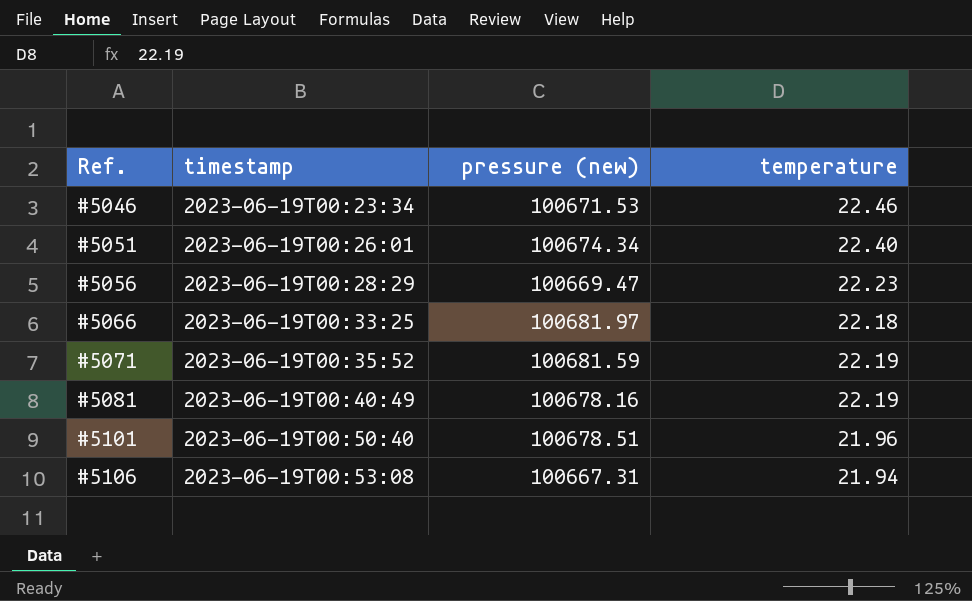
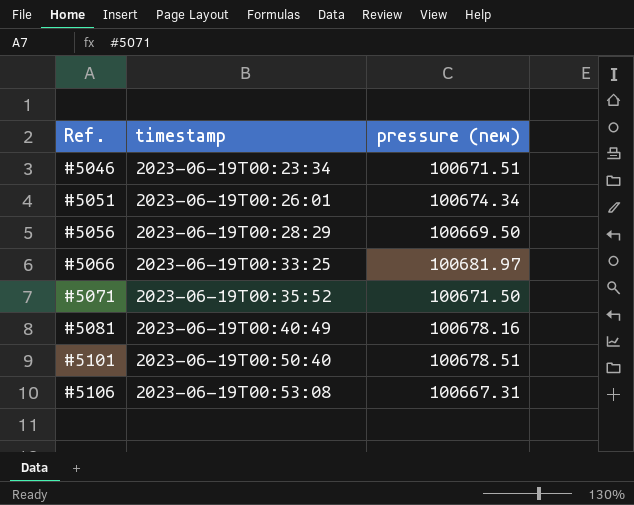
column temperature | position: 4 -> none
#5046 | pressure (new): 100671.53 -> 100671.51
#5056 | pressure (new): 100669.47 -> 100669.50
#5071 | pressure (new): 100681.59 -> 100671.50

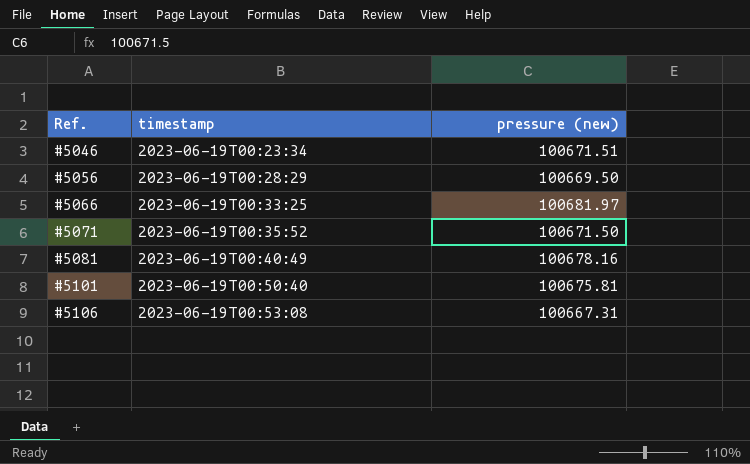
row #5051: 2023-06-19T00:26:01 | 100674.34 -> none
#5101 | pressure (new): 100678.51 -> 100675.81

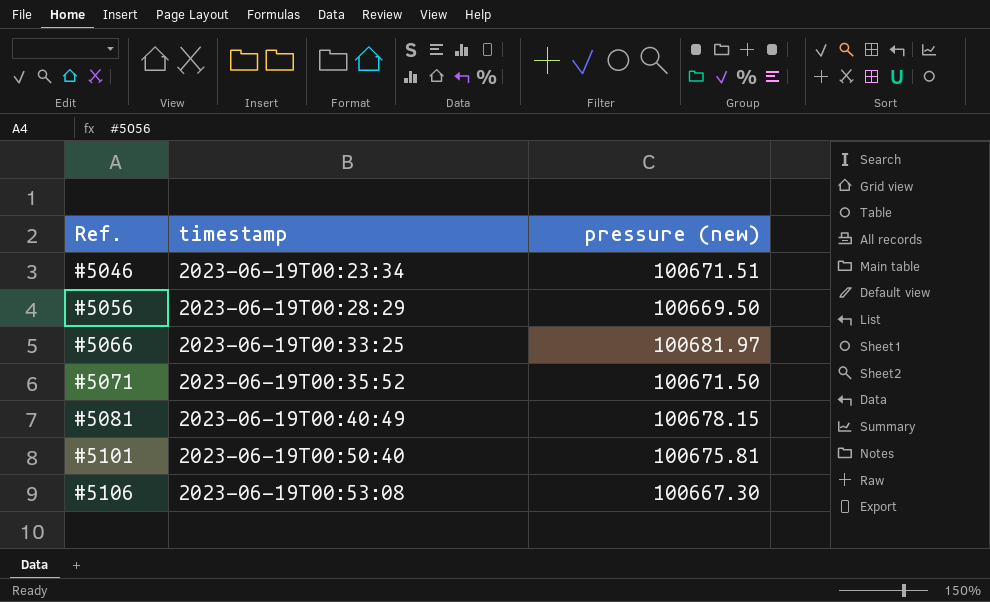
#5081 | pressure (new): 100678.16 -> 100678.15
#5106 | pressure (new): 100667.31 -> 100667.30

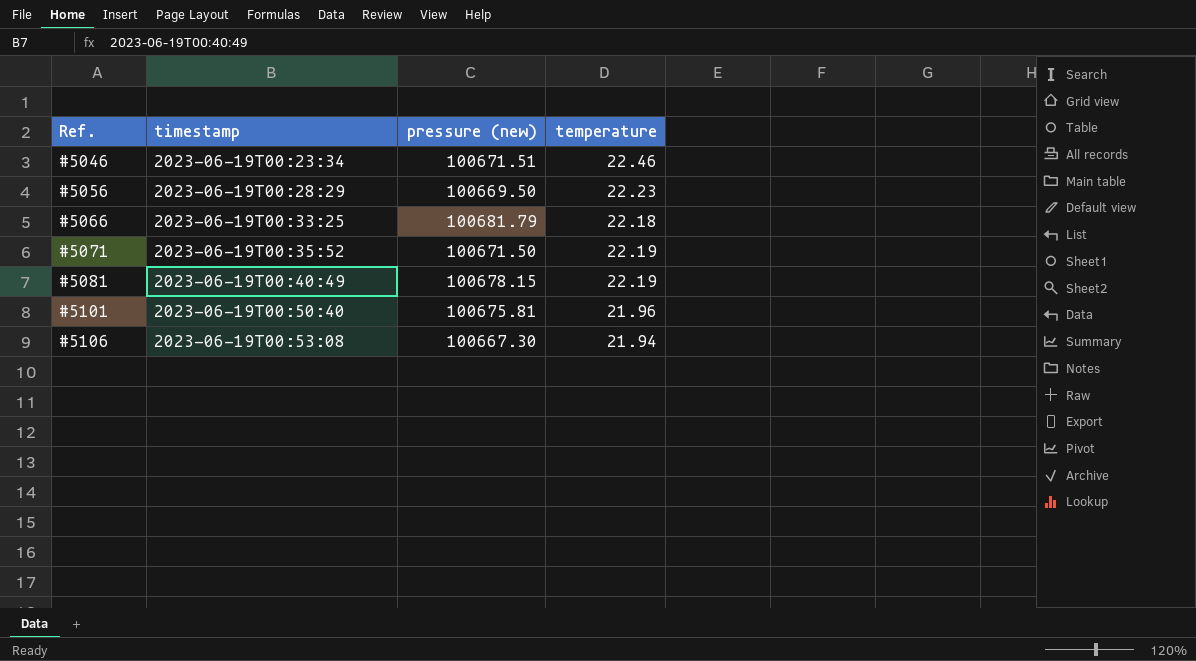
column temperature | position: none -> 4
#5066 | pressure (new): 100681.97 -> 100681.79

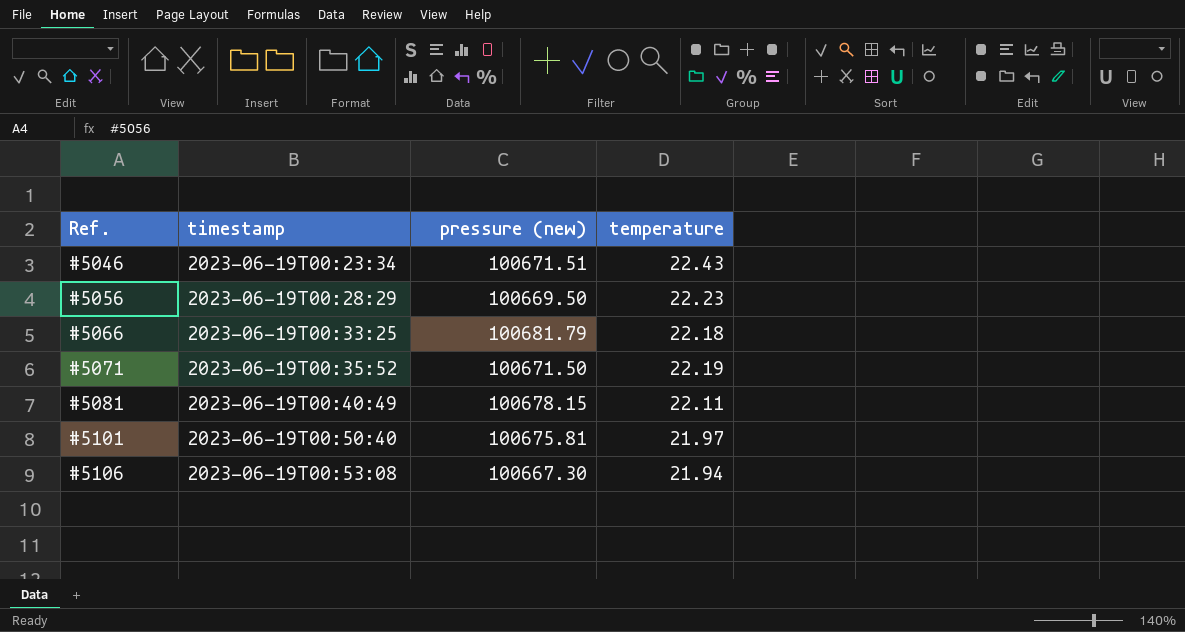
#5046 | temperature: 22.46 -> 22.43
#5081 | temperature: 22.19 -> 22.11
#5101 | temperature: 21.96 -> 21.97

